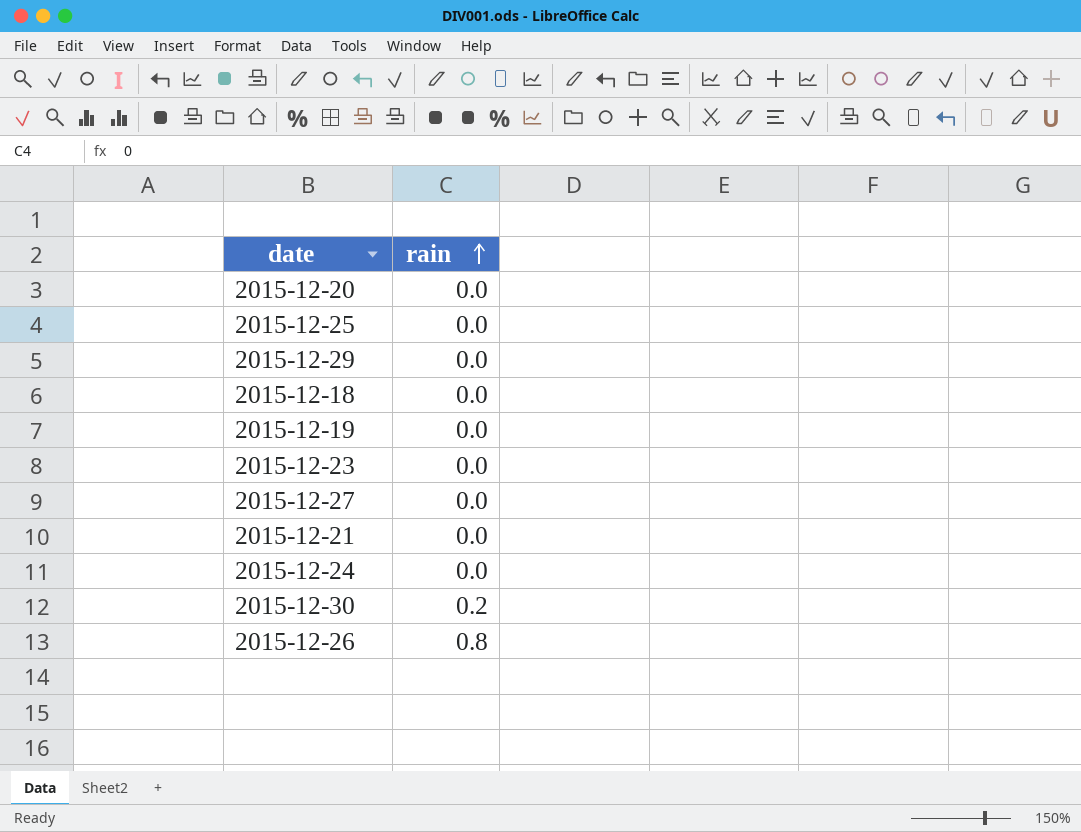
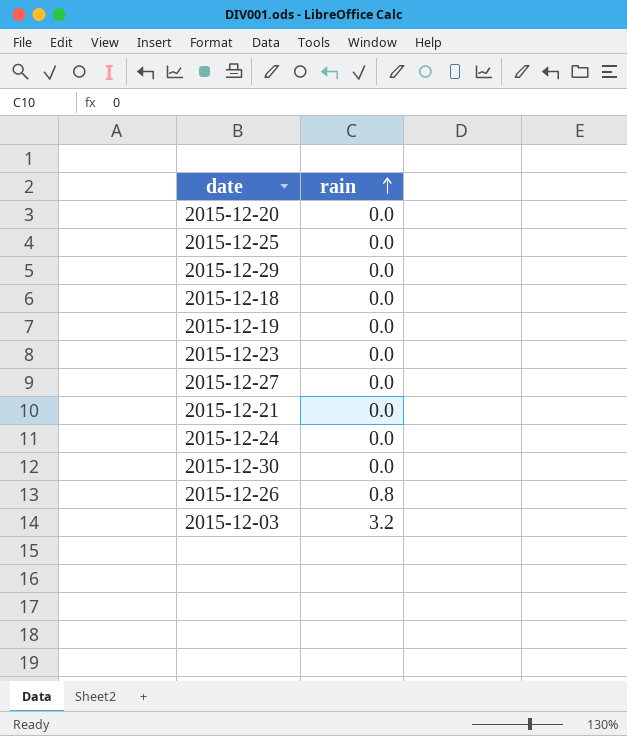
2015-12-30 | rain: 0.2 -> 0.0
row 2015-12-03: none -> 3.2

